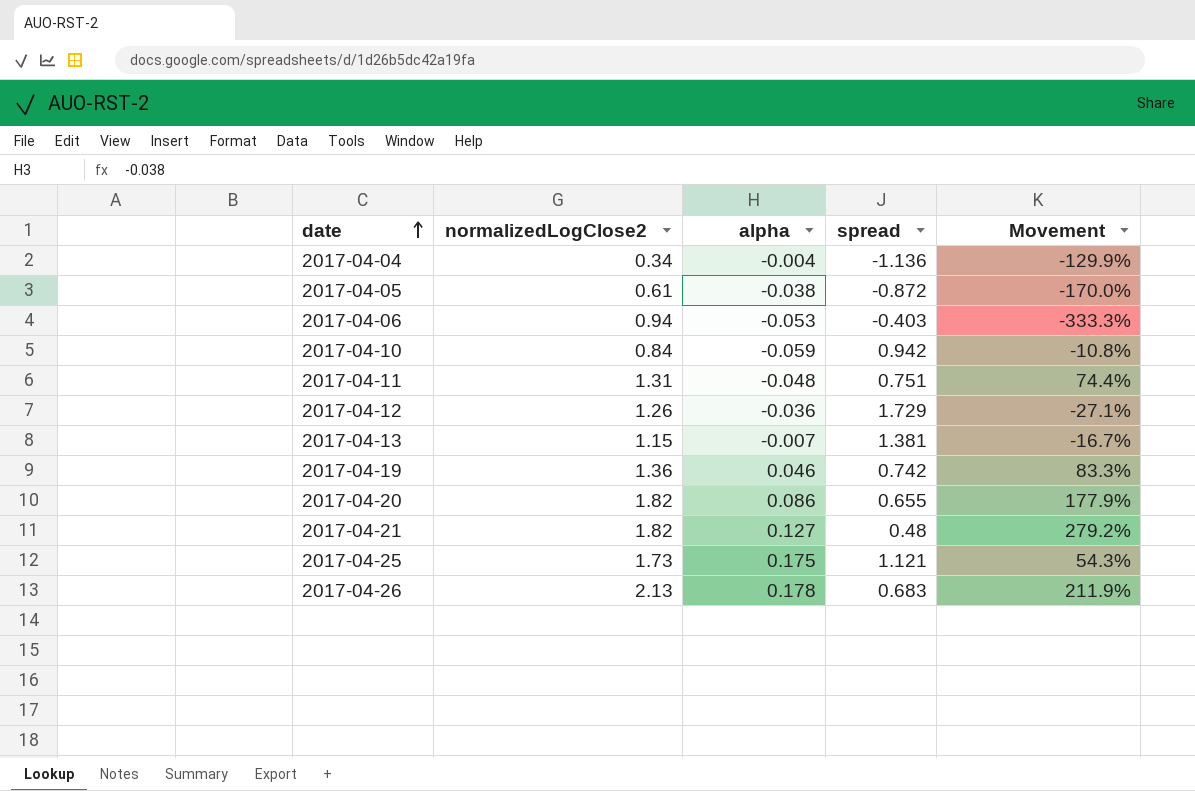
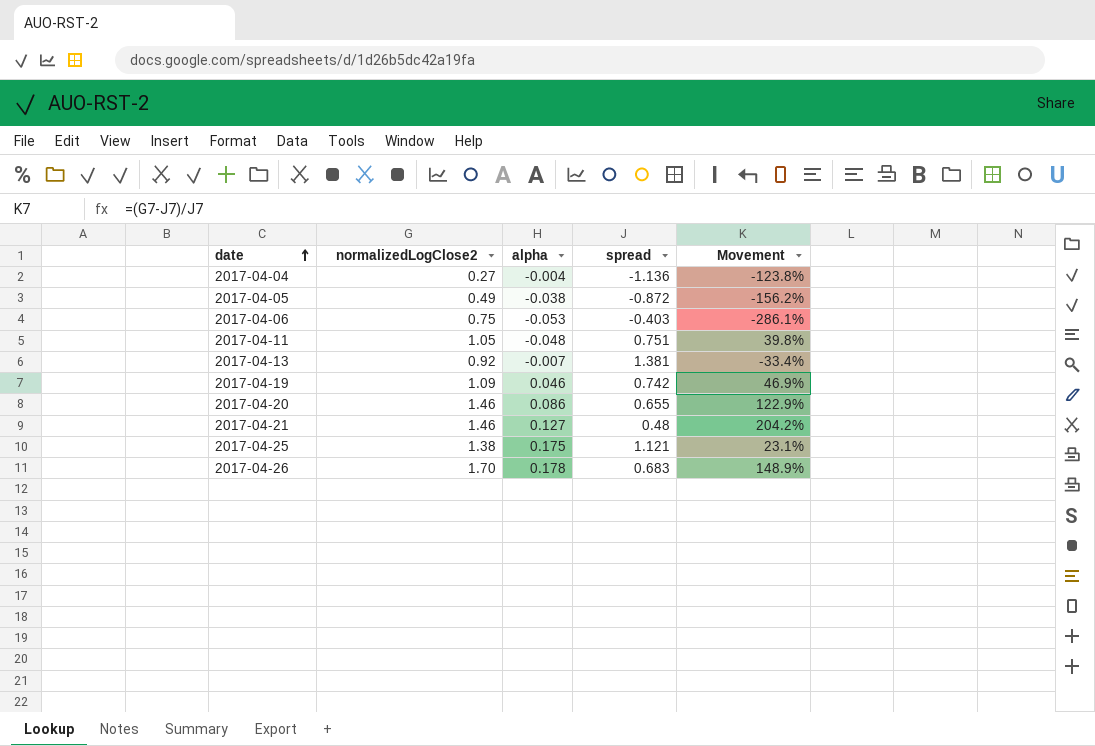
row 2017-04-10: 0.84 | -0.059 | 0.942 | -10.8% -> none
row 2017-04-12: 1.26 | -0.036 | 1.729 | -27.1% -> none
2017-04-04 | normalizedLogClose2: 0.34 -> 0.27
2017-04-04 | Movement: -129.9% -> -123.8%
2017-04-05 | normalizedLogClose2: 0.61 -> 0.49
2017-04-05 | Movement: -170.0% -> -156.2%
2017-04-06 | normalizedLogClose2: 0.94 -> 0.75
2017-04-06 | Movement: -333.3% -> -286.1%
2017-04-11 | normalizedLogClose2: 1.31 -> 1.05
2017-04-11 | Movement: 74.4% -> 39.8%
2017-04-13 | normalizedLogClose2: 1.15 -> 0.92
2017-04-13 | Movement: -16.7% -> -33.4%
2017-04-19 | normalizedLogClose2: 1.36 -> 1.09
2017-04-19 | Movement: 83.3% -> 46.9%
2017-04-20 | normalizedLogClose2: 1.82 -> 1.46
2017-04-20 | Movement: 177.9% -> 122.9%
2017-04-21 | normalizedLogClose2: 1.82 -> 1.46
2017-04-21 | Movement: 279.2% -> 204.2%
2017-04-25 | normalizedLogClose2: 1.73 -> 1.38
2017-04-25 | Movement: 54.3% -> 23.1%
2017-04-26 | normalizedLogClose2: 2.13 -> 1.70
2017-04-26 | Movement: 211.9% -> 148.9%

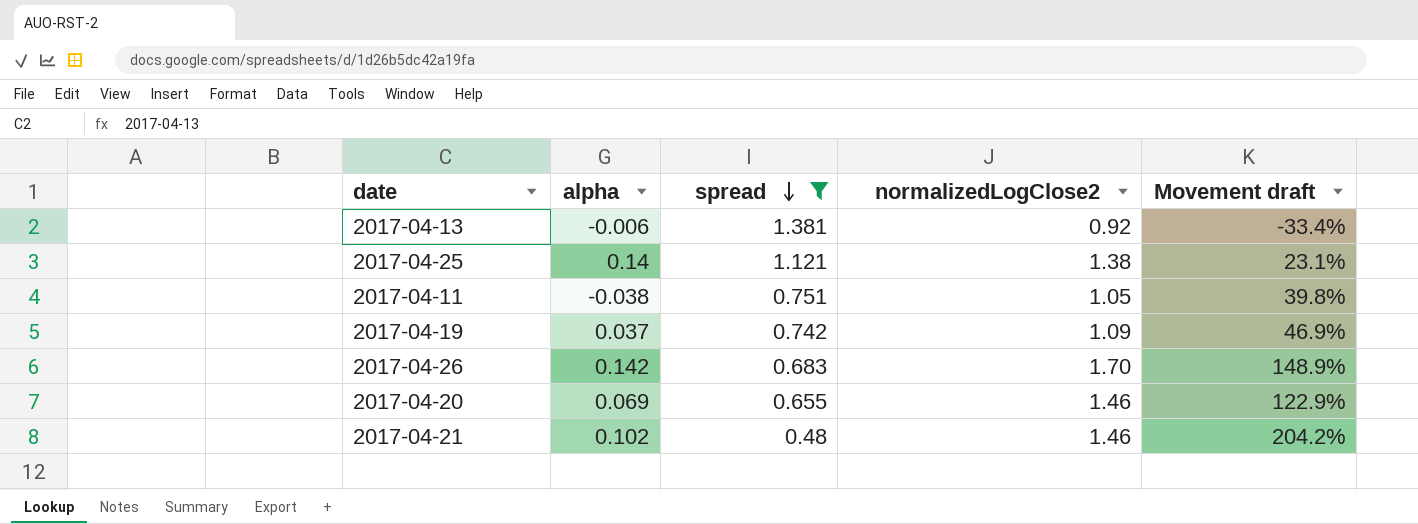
filter: none -> spread >= 0.48
row order: date ascending -> spread descending
column normalizedLogClose2 | position: 2 -> 4
column name: Movement -> Movement draft
2017-04-13 | alpha: -0.007 -> -0.006
2017-04-25 | alpha: 0.175 -> 0.14
2017-04-11 | alpha: -0.048 -> -0.038
2017-04-19 | alpha: 0.046 -> 0.037
2017-04-26 | alpha: 0.178 -> 0.142
2017-04-20 | alpha: 0.086 -> 0.069
2017-04-21 | alpha: 0.127 -> 0.102

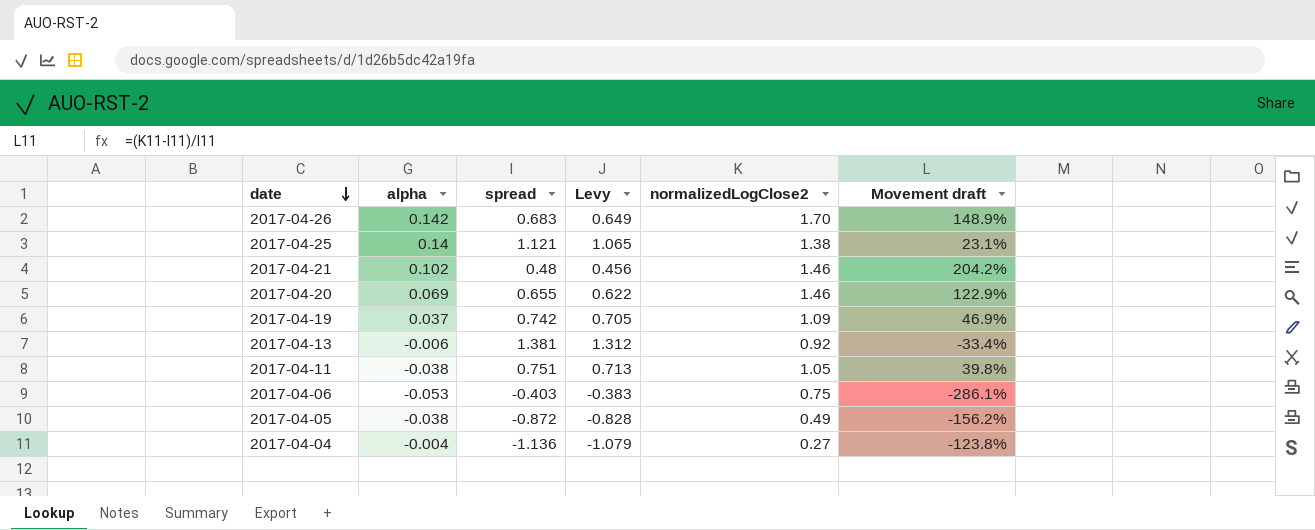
filter: spread >= 0.48 -> none
row order: spread descending -> date descending
column Levy | formula: none -> [spread] * 0.95

